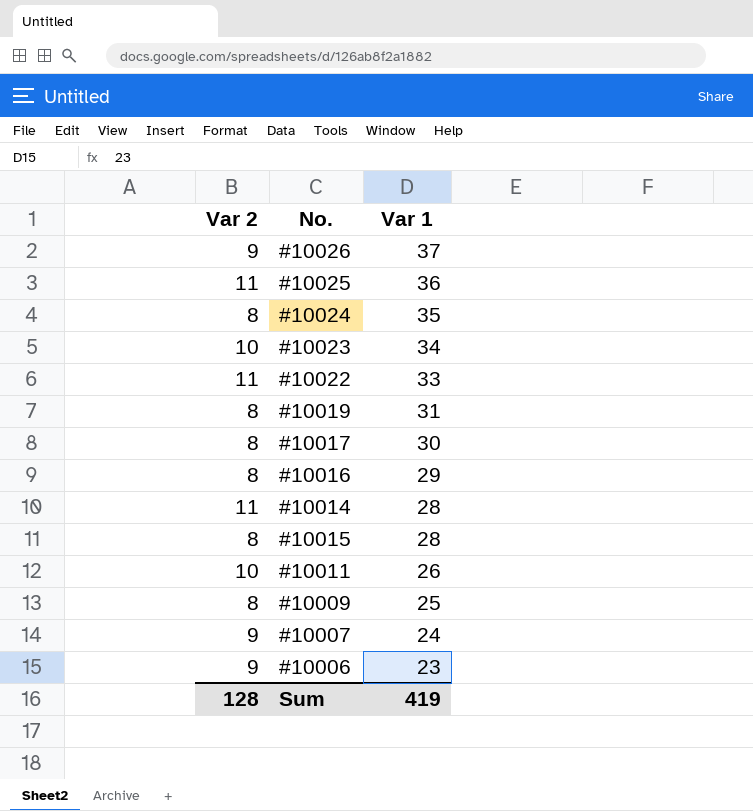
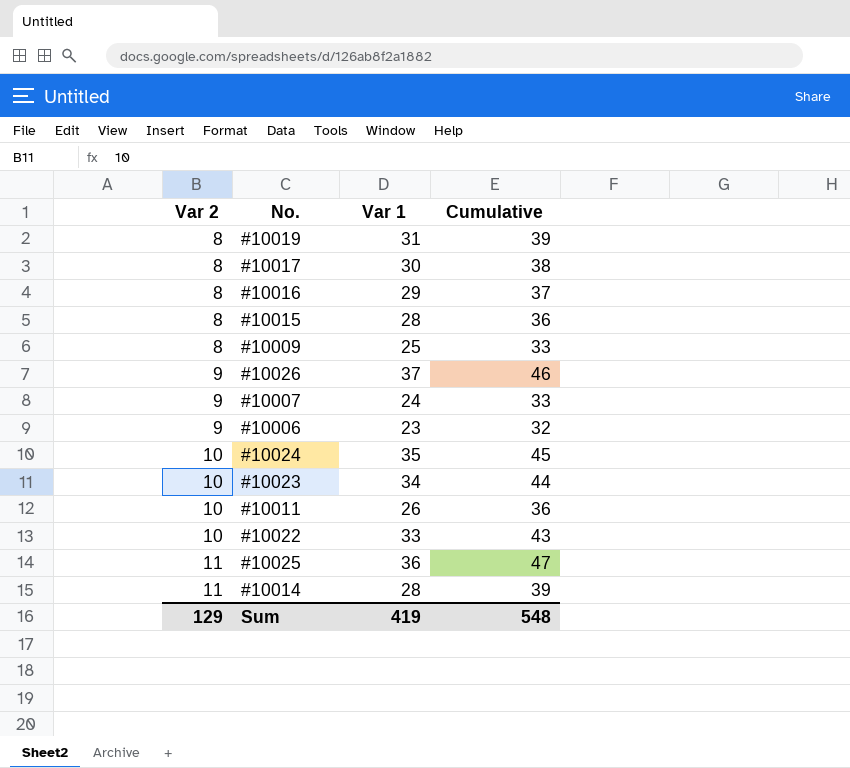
row order: Var 1 descending -> Var 2 ascending
column Cumulative | formula: none -> [Var 2] + [Var 1]
#10024 | Var 2: 8 -> 10
#10022 | Var 2: 11 -> 10
Sum | Var 2: 128 -> 129

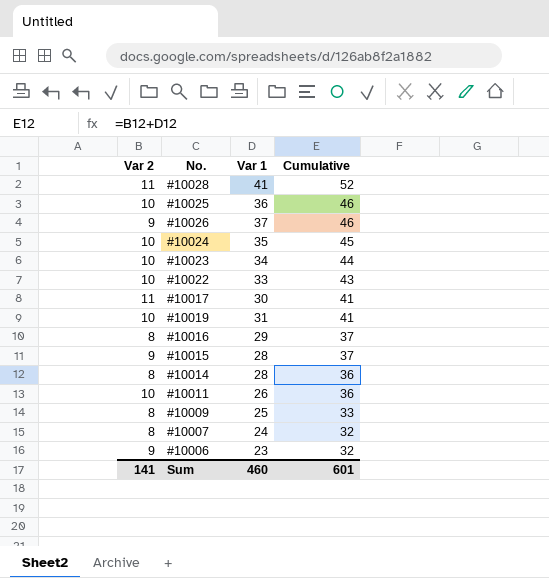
row order: Var 2 ascending -> Cumulative descending
row #10028: none -> 11 | 41 | 52
#10025 | Var 2: 11 -> 10
#10025 | Cumulative: 47 -> 46
#10017 | Var 2: 8 -> 11
#10017 | Cumulative: 38 -> 41
#10019 | Var 2: 8 -> 10
#10019 | Cumulative: 39 -> 41
#10015 | Var 2: 8 -> 9
#10015 | Cumulative: 36 -> 37
#10014 | Var 2: 11 -> 8
#10014 | Cumulative: 39 -> 36
#10007 | Var 2: 9 -> 8
#10007 | Cumulative: 33 -> 32
Sum | Var 2: 129 -> 141
Sum | Var 1: 419 -> 460
Sum | Cumulative: 548 -> 601

